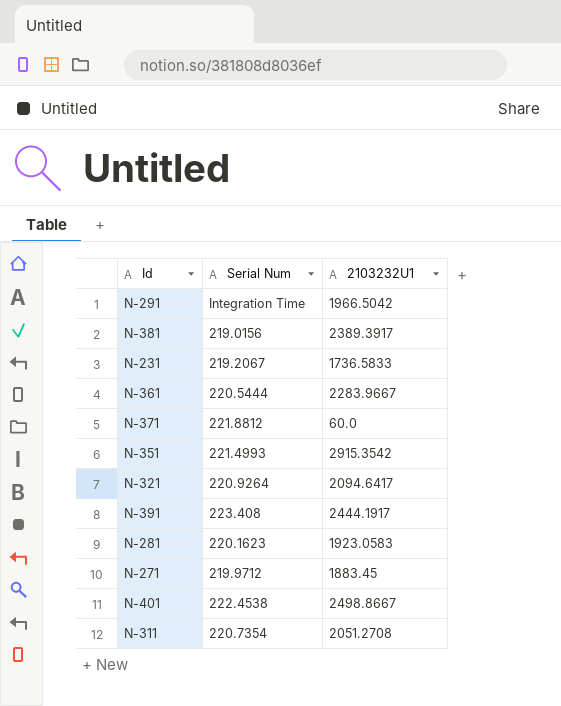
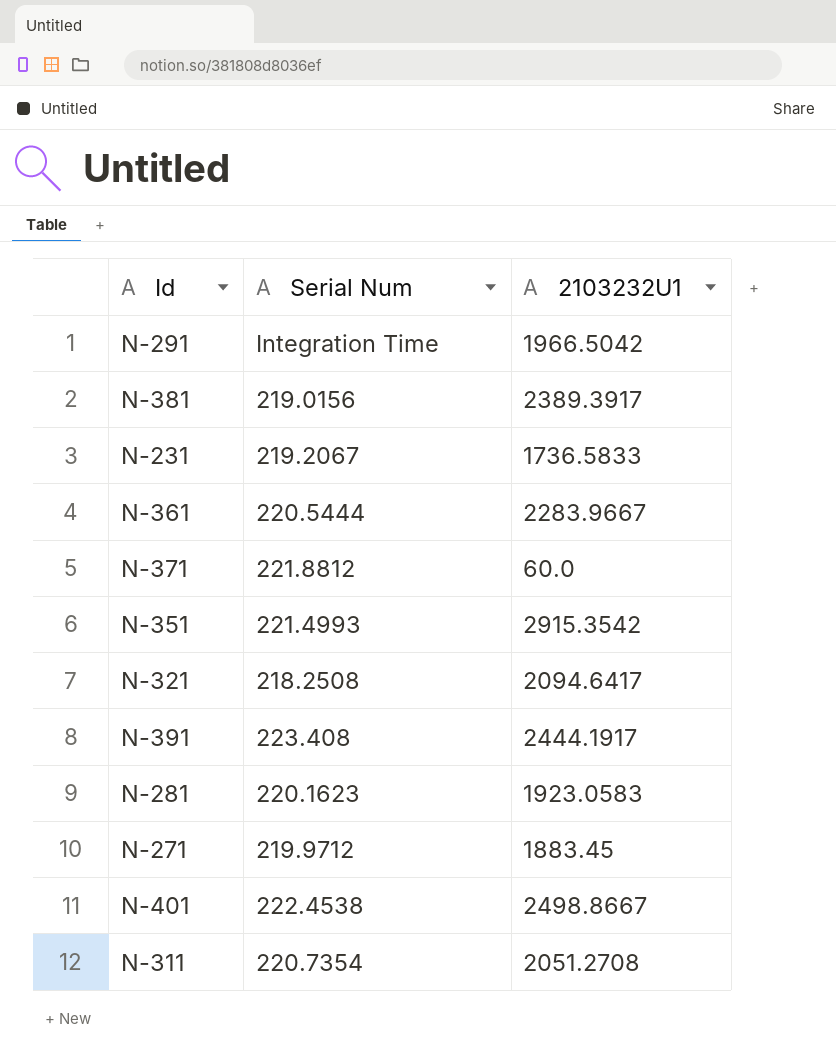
N-321 | Serial Num: 220.9264 -> 218.2508

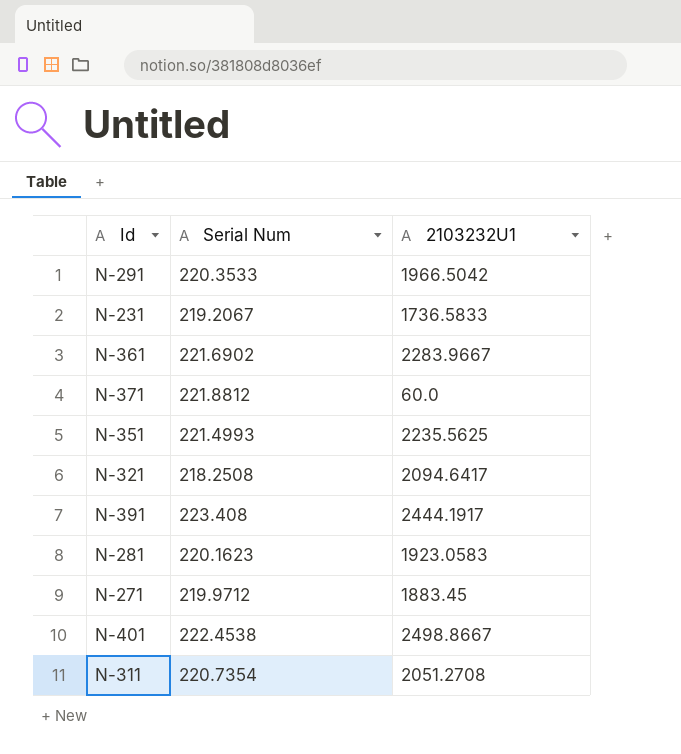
row N-381: 219.0156 | 2389.3917 -> none
N-291 | Serial Num: Integration Time -> 220.3533
N-361 | Serial Num: 220.5444 -> 221.6902
N-351 | 2103232U1: 2915.3542 -> 2235.5625

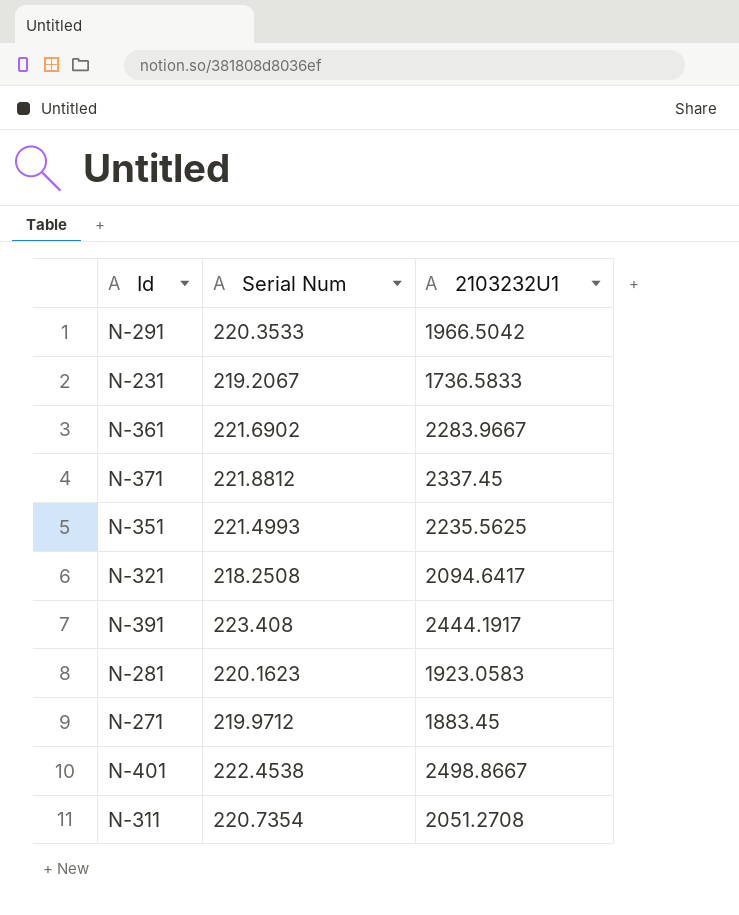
N-371 | 2103232U1: 60.0 -> 2337.45

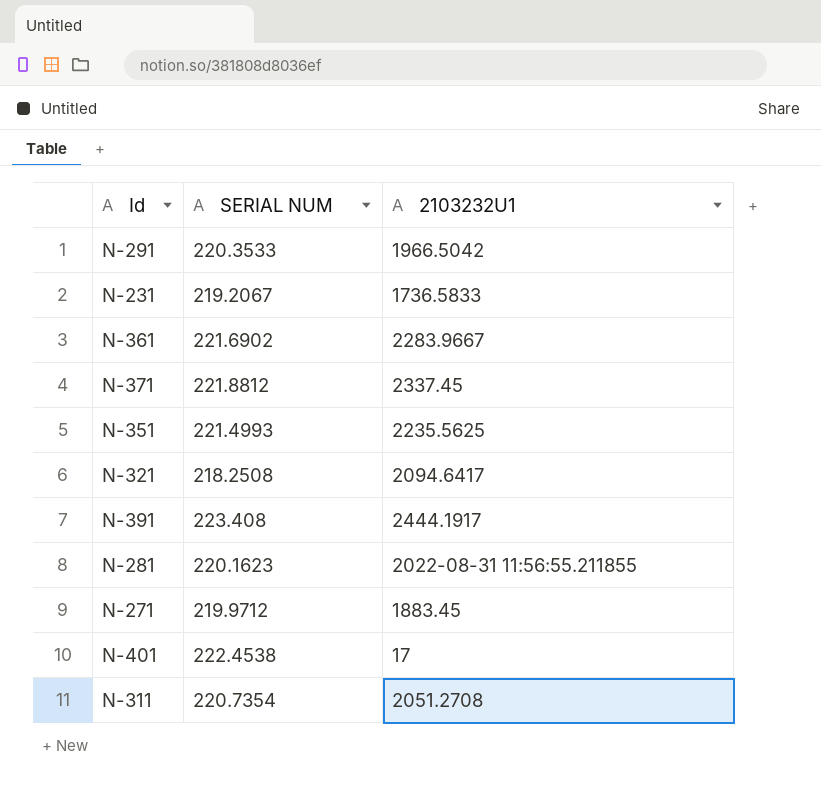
column name: Serial Num -> SERIAL NUM
N-281 | 2103232U1: 1923.0583 -> 2022-08-31 11:56:55.211855
N-401 | 2103232U1: 2498.8667 -> 17

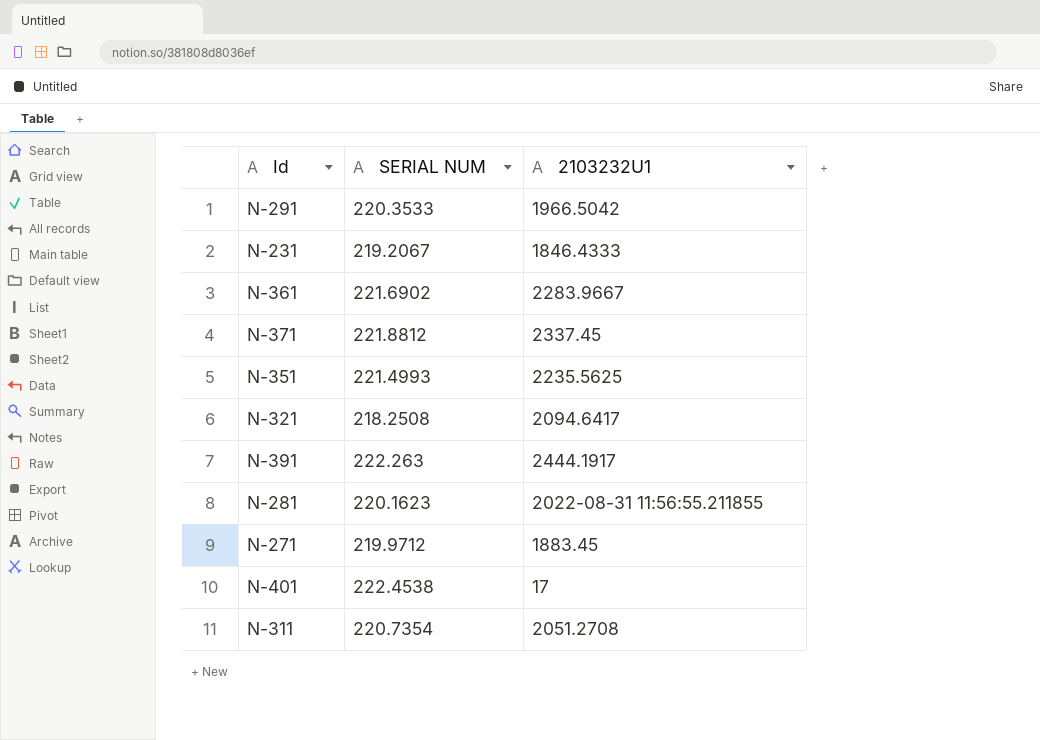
N-231 | 2103232U1: 1736.5833 -> 1846.4333
N-391 | SERIAL NUM: 223.408 -> 222.263

